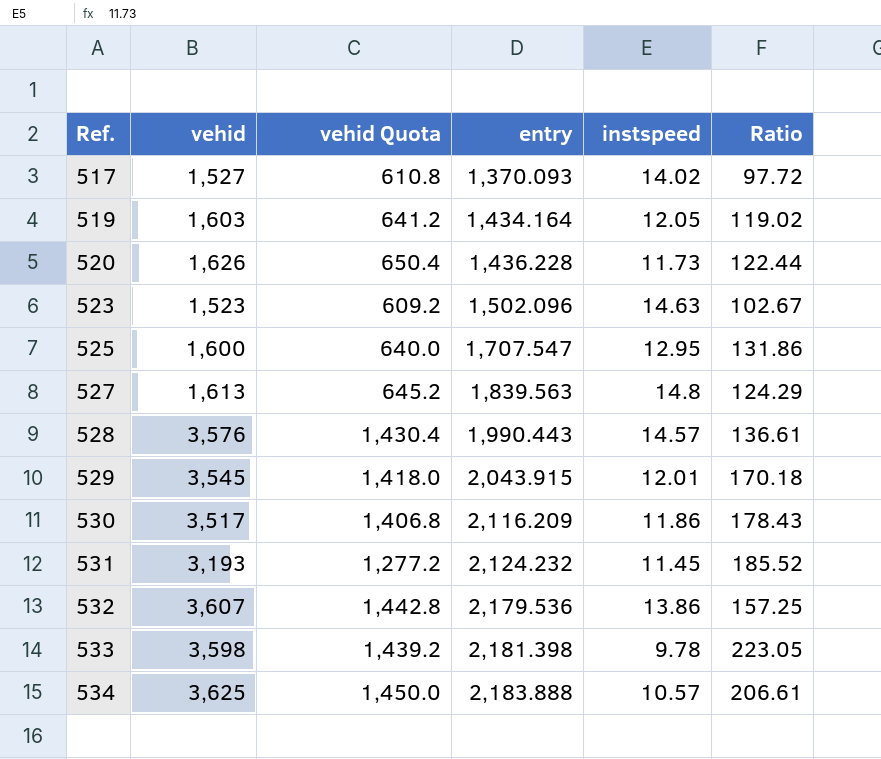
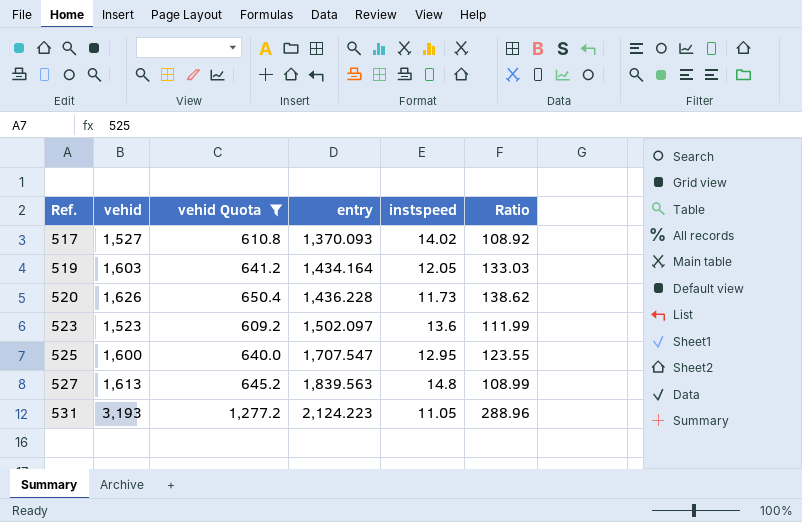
filter: none -> vehid Quota <= 1,277.2
column Ratio | formula: [entry] / [instspeed] -> [vehid] / [instspeed]
523 | entry: 1,502.096 -> 1,502.097
523 | instspeed: 14.63 -> 13.6
531 | entry: 2,124.232 -> 2,124.223
531 | instspeed: 11.45 -> 11.05

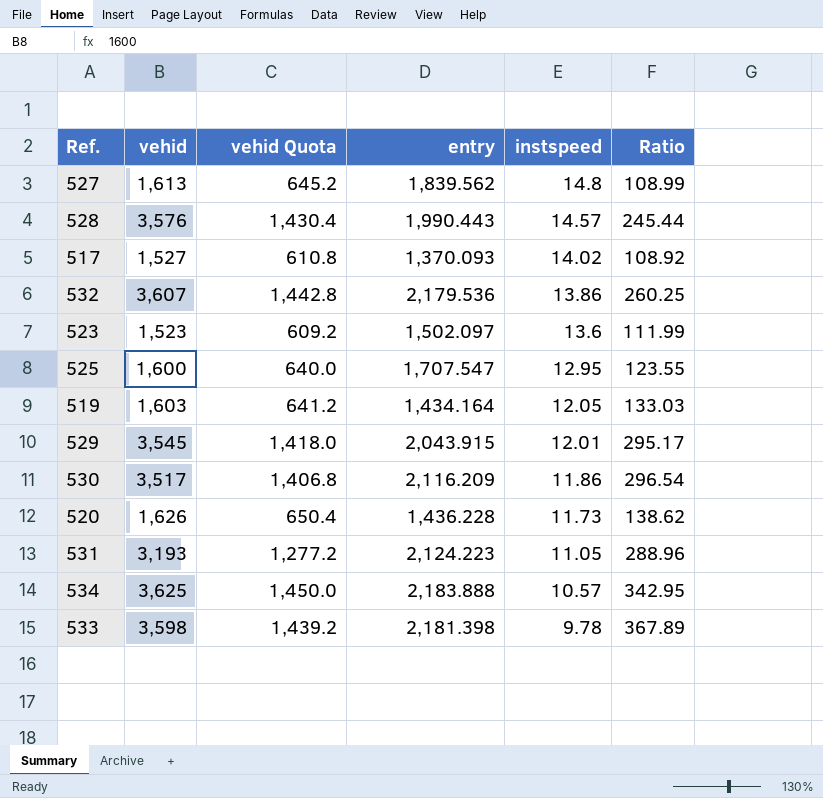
filter: vehid Quota <= 1,277.2 -> none
row order: Ref. ascending -> instspeed descending
527 | entry: 1,839.563 -> 1,839.562

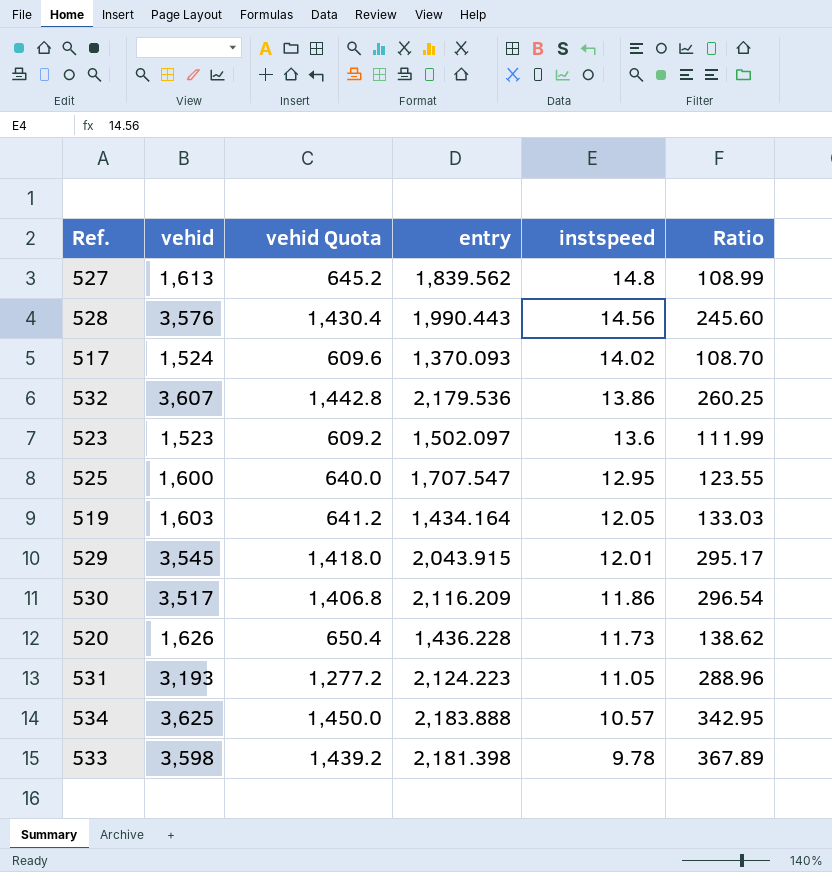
528 | instspeed: 14.57 -> 14.56
528 | Ratio: 245.44 -> 245.60
517 | vehid: 1,527 -> 1,524
517 | vehid Quota: 610.8 -> 609.6
517 | Ratio: 108.92 -> 108.70

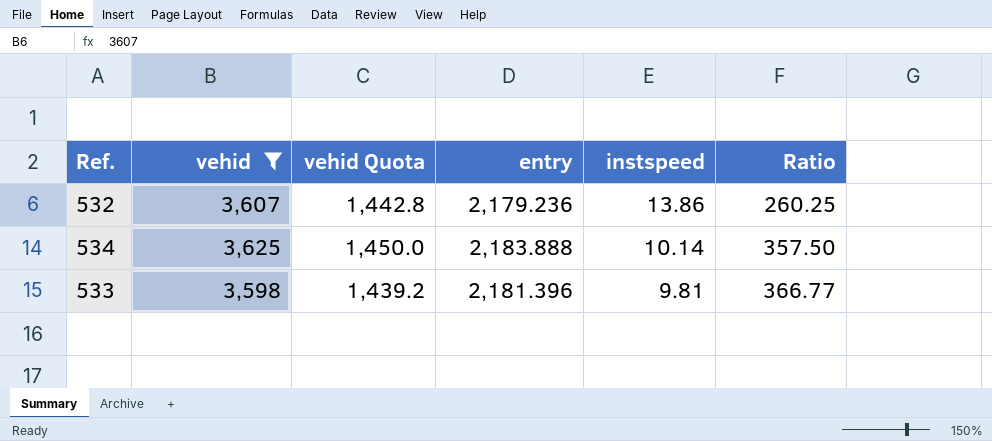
filter: none -> vehid >= 3,598
532 | entry: 2,179.536 -> 2,179.236
534 | instspeed: 10.57 -> 10.14
534 | Ratio: 342.95 -> 357.50
533 | entry: 2,181.398 -> 2,181.396
533 | instspeed: 9.78 -> 9.81
533 | Ratio: 367.89 -> 366.77

